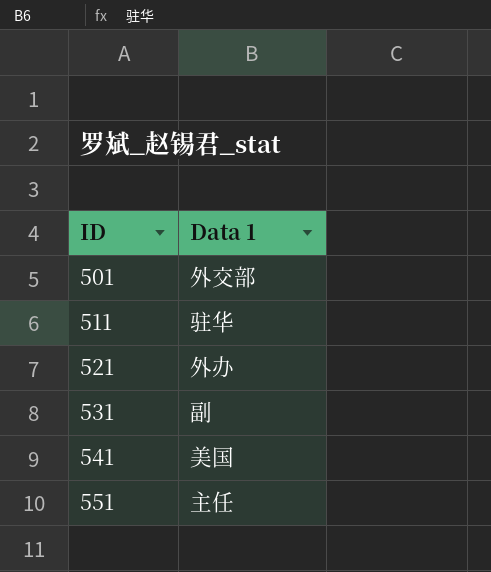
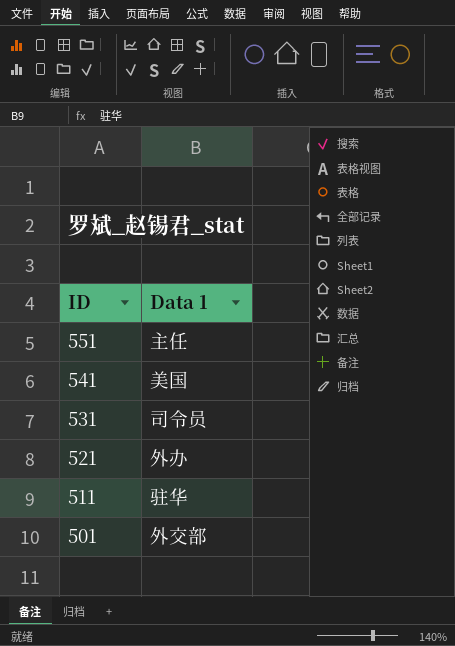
row order: ID ascending -> ID descending
531 | Data 1: 副 -> 司令员

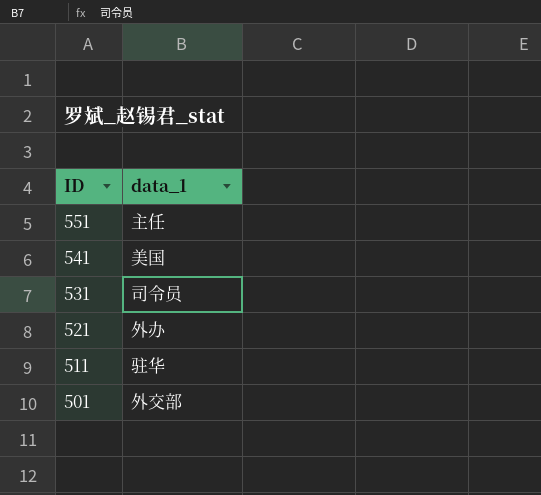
column name: Data 1 -> data_1

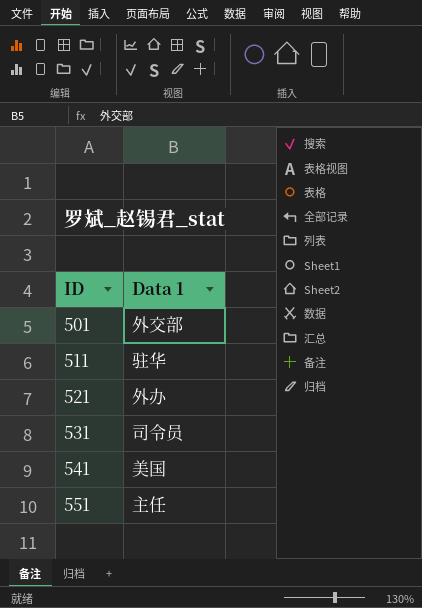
row order: ID descending -> ID ascending
column name: data_1 -> Data 1

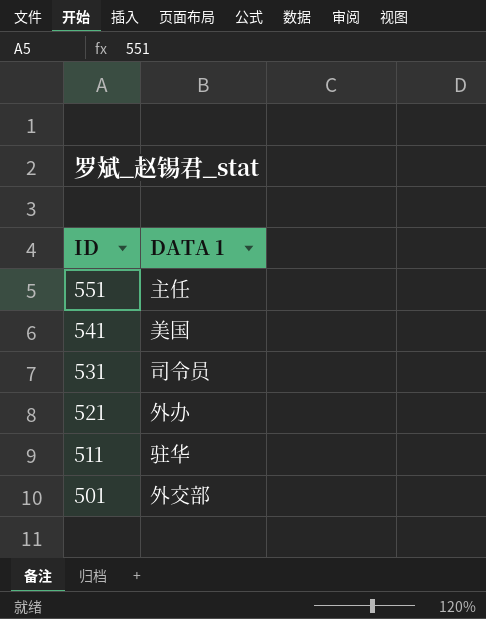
row order: ID ascending -> ID descending
column name: Data 1 -> DATA 1

